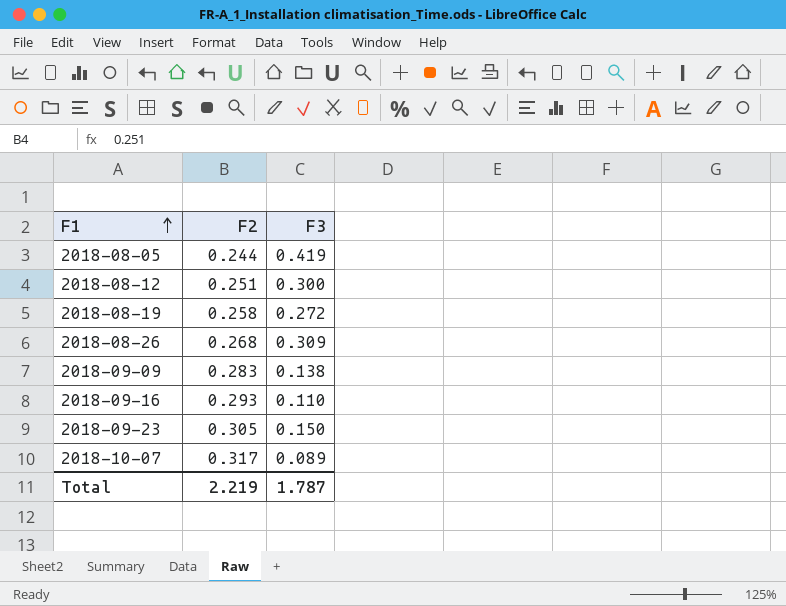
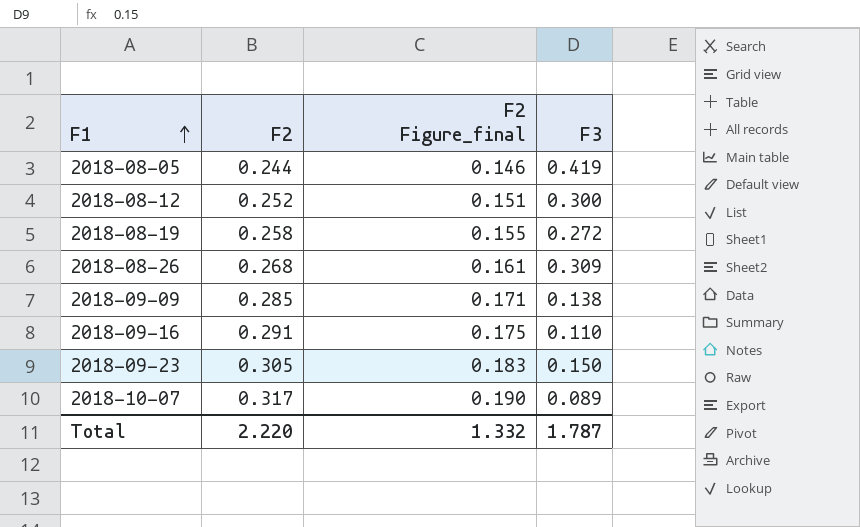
column F2 Figure_final | formula: none -> [F2] * 0.6
2018-08-12 | F2: 0.251 -> 0.252
2018-09-09 | F2: 0.283 -> 0.285
2018-09-16 | F2: 0.293 -> 0.291
Total | F2: 2.219 -> 2.220

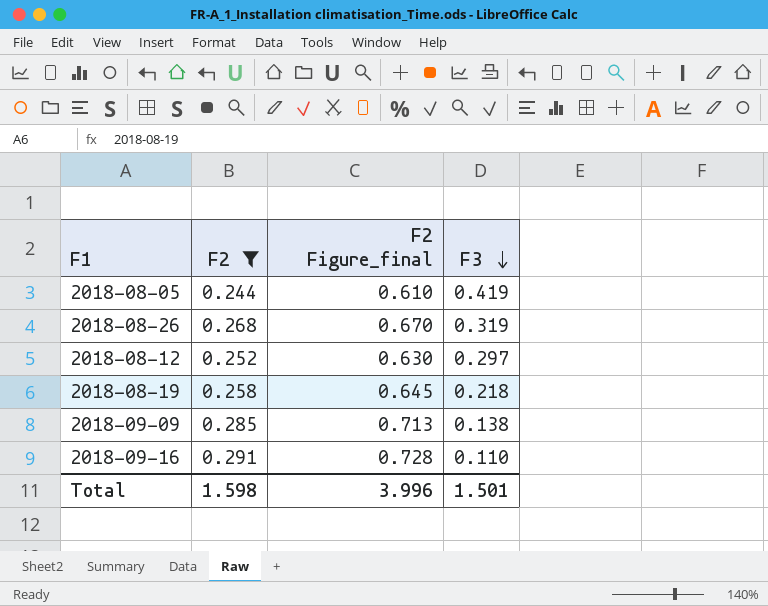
filter: none -> F2 <= 0.291
row order: F1 ascending -> F3 descending
column F2 Figure_final | formula: [F2] * 0.6 -> [F2] * 2.5
2018-08-26 | F3: 0.309 -> 0.319
2018-08-12 | F3: 0.300 -> 0.297
2018-08-19 | F3: 0.272 -> 0.218
Total | F2: 2.220 -> 1.598
Total | F2 Figure_final: 1.332 -> 3.996
Total | F3: 1.787 -> 1.501

